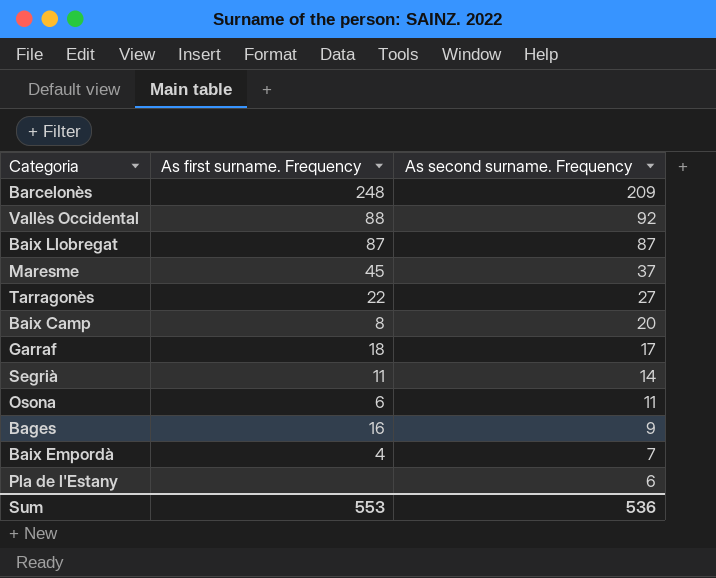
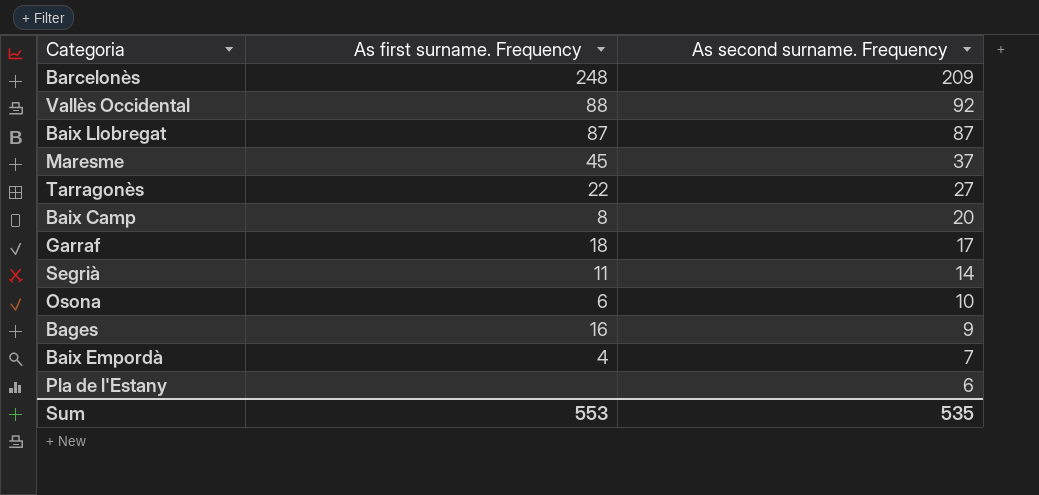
Osona | As second surname. Frequency: 11 -> 10
Sum | As second surname. Frequency: 536 -> 535

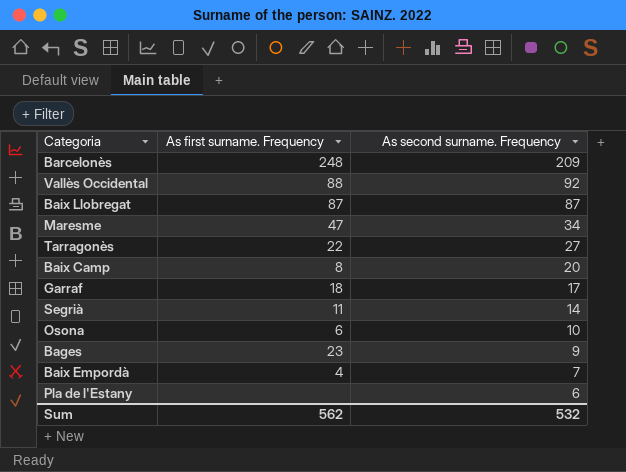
Maresme | As first surname. Frequency: 45 -> 47
Maresme | As second surname. Frequency: 37 -> 34
Bages | As first surname. Frequency: 16 -> 23
Sum | As first surname. Frequency: 553 -> 562
Sum | As second surname. Frequency: 535 -> 532

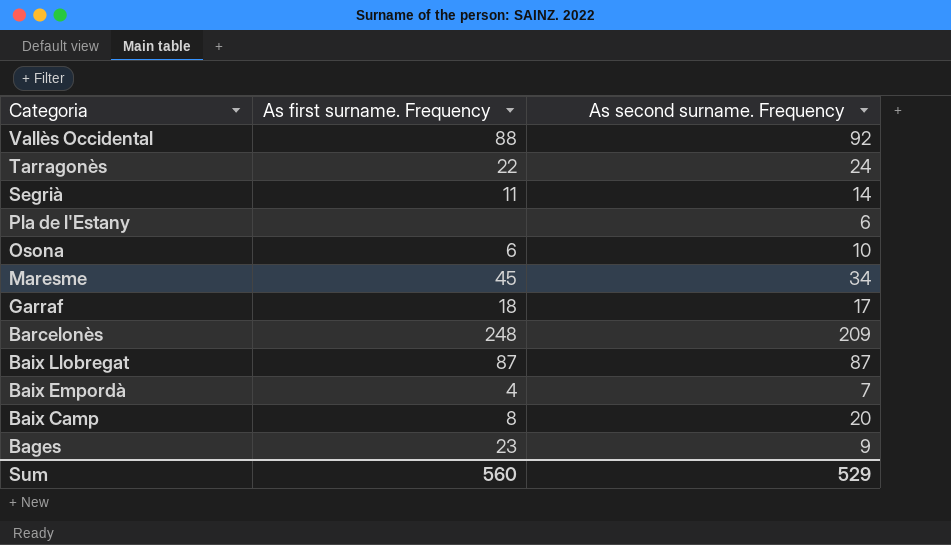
row order: As second surname. Frequency descending -> Categoria descending
Tarragonès | As second surname. Frequency: 27 -> 24
Maresme | As first surname. Frequency: 47 -> 45
Sum | As first surname. Frequency: 562 -> 560
Sum | As second surname. Frequency: 532 -> 529

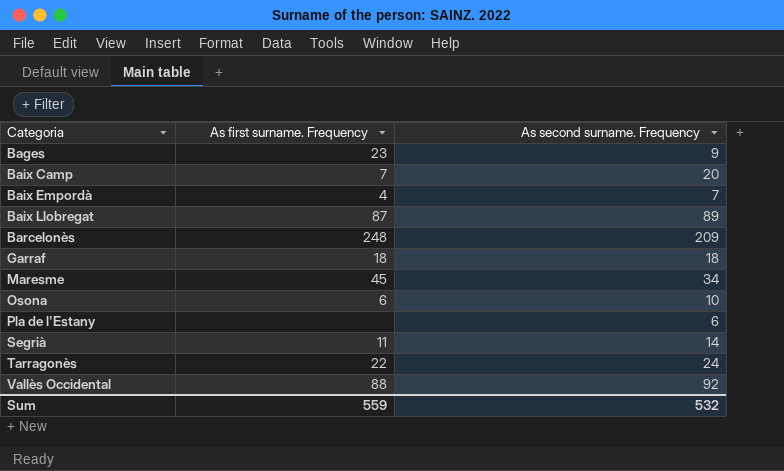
row order: Categoria descending -> Categoria ascending
Baix Camp | As first surname. Frequency: 8 -> 7
Baix Llobregat | As second surname. Frequency: 87 -> 89
Garraf | As second surname. Frequency: 17 -> 18
Sum | As first surname. Frequency: 560 -> 559
Sum | As second surname. Frequency: 529 -> 532

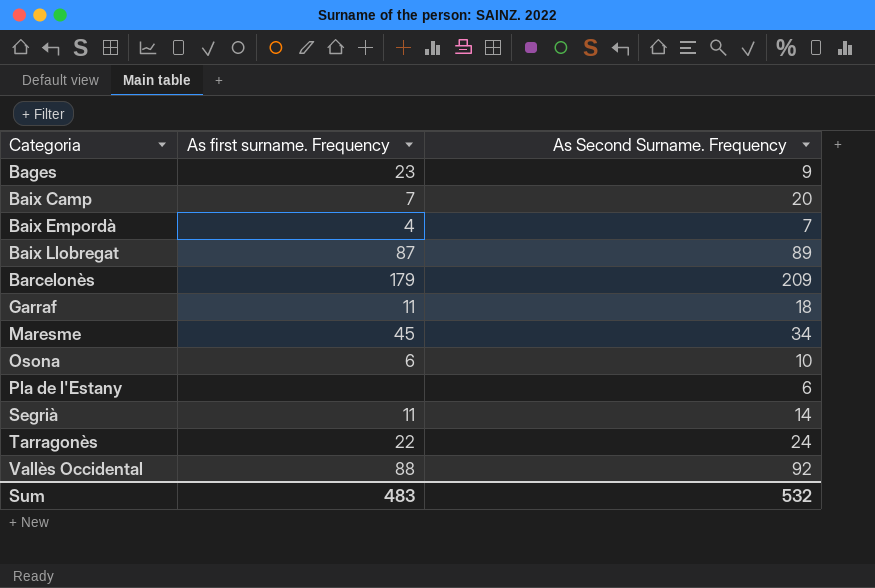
column name: As second surname. Frequency -> As Second Surname. Frequency
Barcelonès | As first surname. Frequency: 248 -> 179
Garraf | As first surname. Frequency: 18 -> 11
Sum | As first surname. Frequency: 559 -> 483

